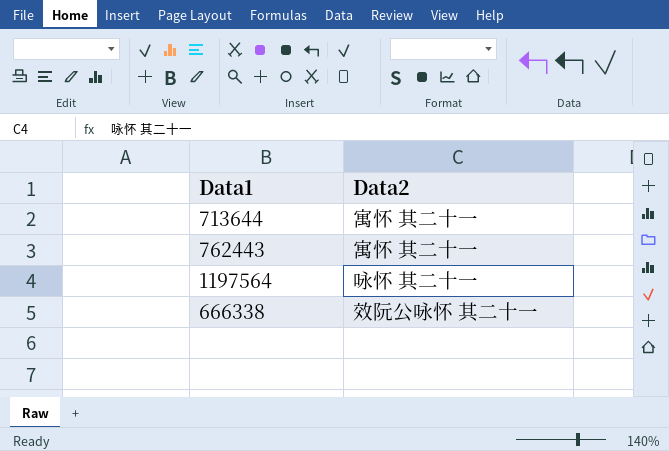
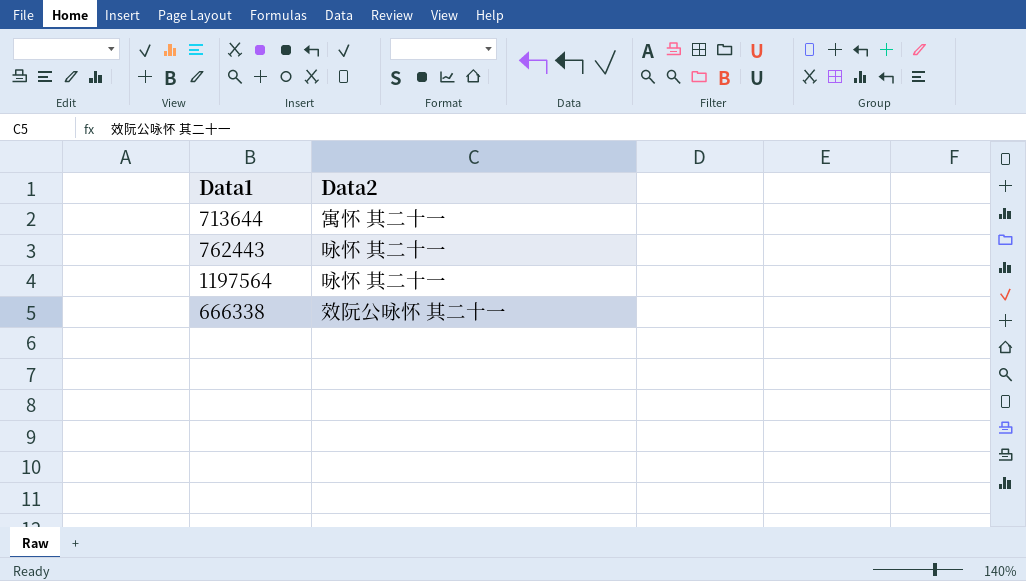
762443 | Data2: 寓怀 其二十一 -> 咏怀 其二十一

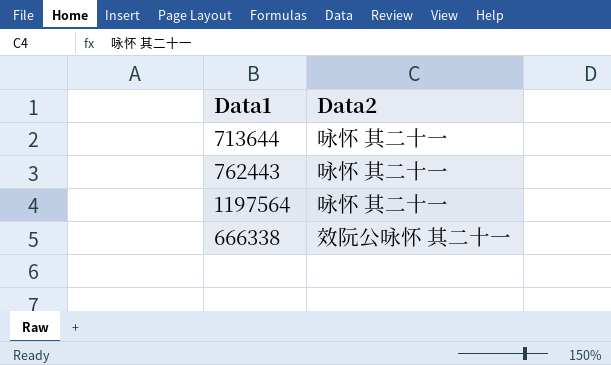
713644 | Data2: 寓怀 其二十一 -> 咏怀 其二十一

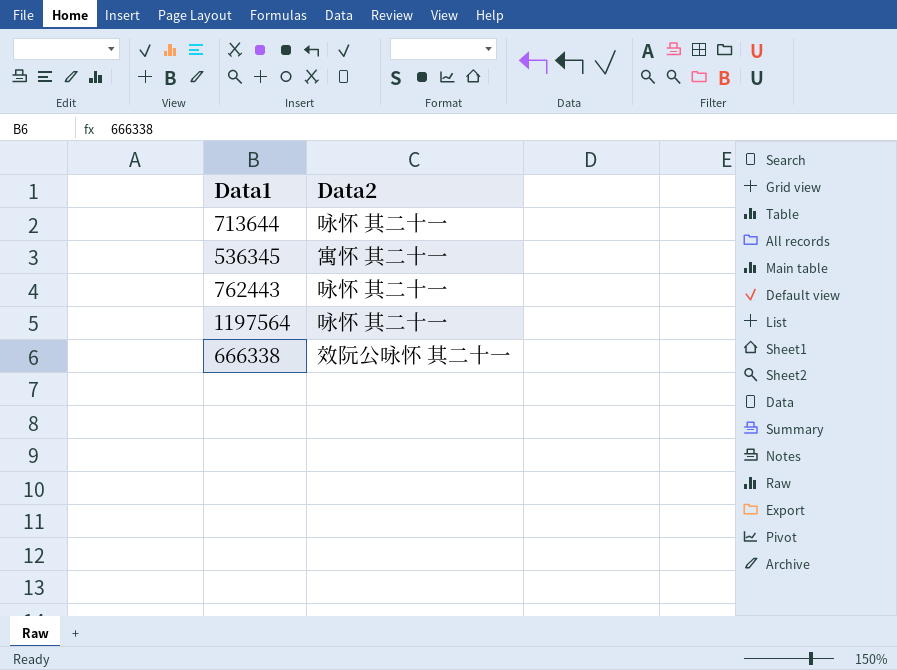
row 536345: none -> 寓怀 其二十一

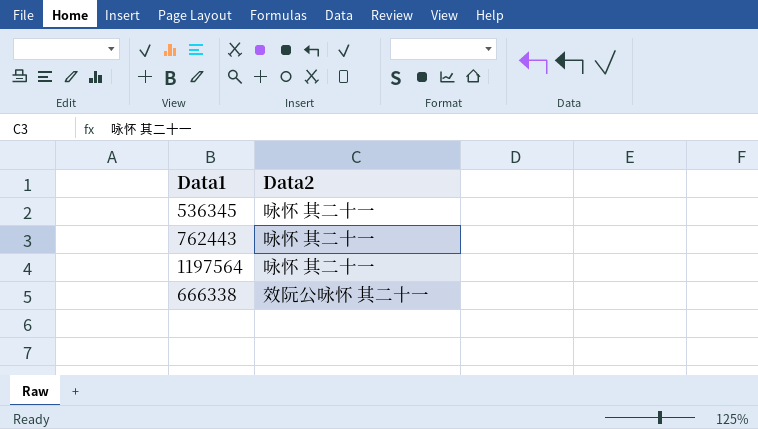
row 713644: 咏怀 其二十一 -> none
536345 | Data2: 寓怀 其二十一 -> 咏怀 其二十一

